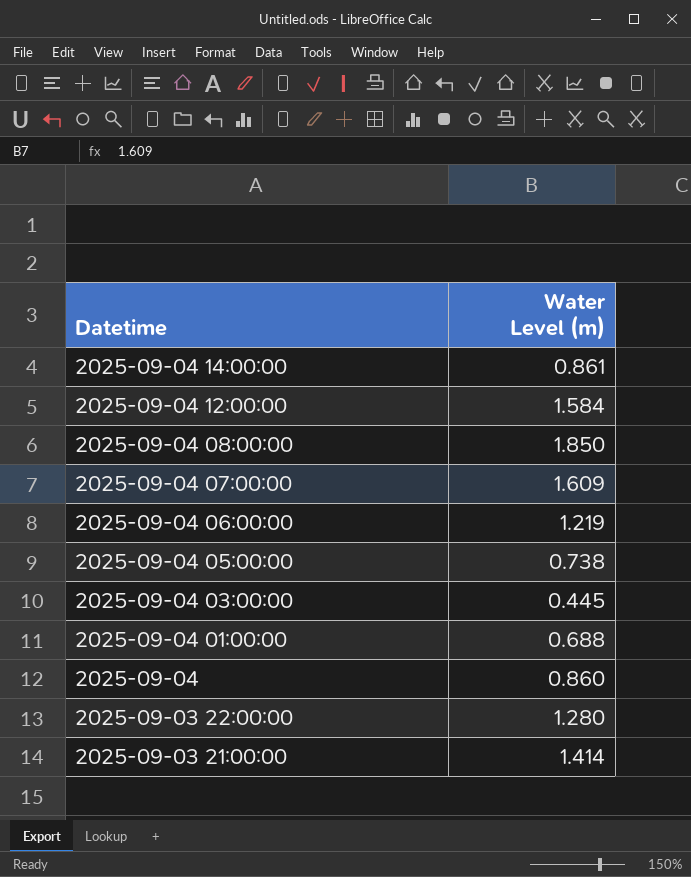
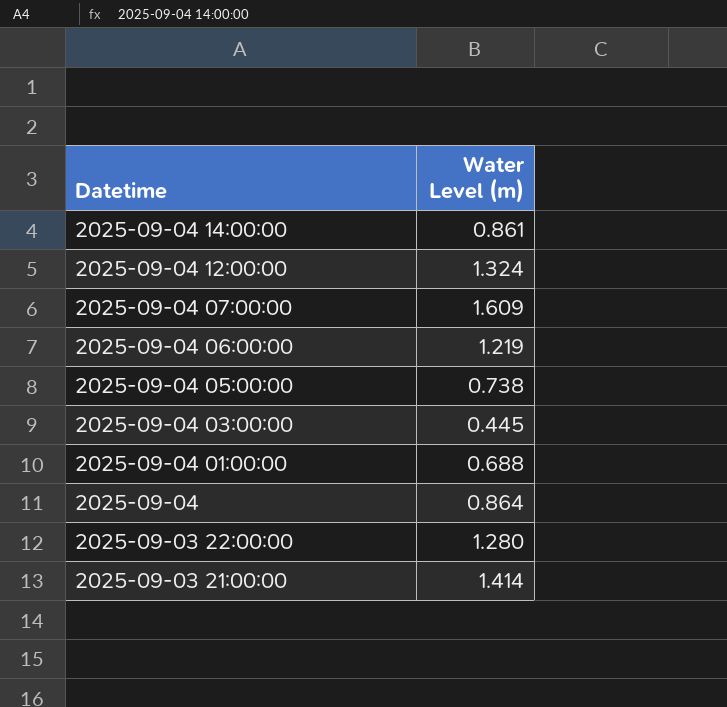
row 2025-09-04 08:00:00: 1.850 -> none
2025-09-04 12:00:00 | Water Level (m): 1.584 -> 1.324
2025-09-04 | Water Level (m): 0.860 -> 0.864

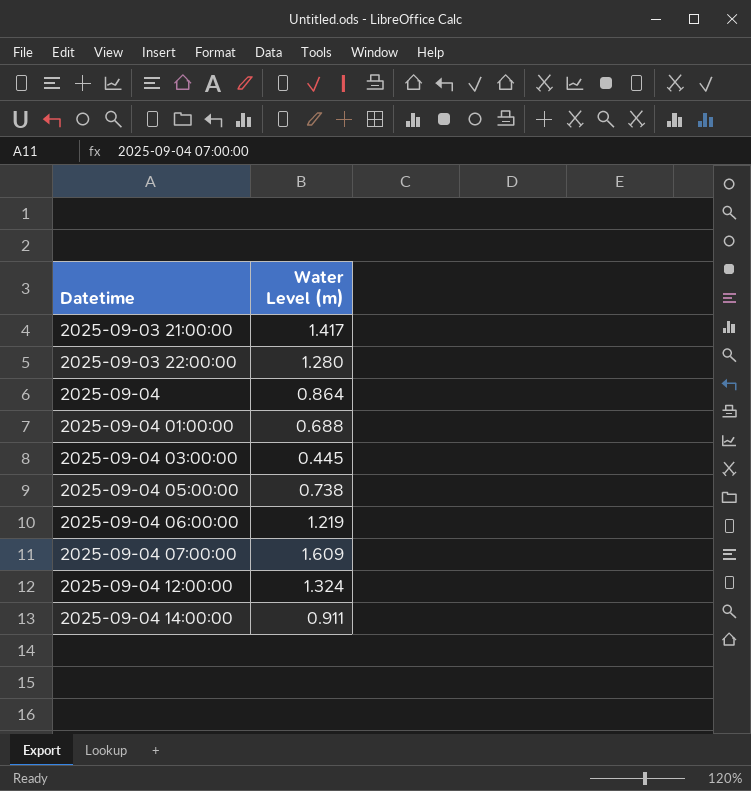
row order: Datetime descending -> Datetime ascending
2025-09-03 21:00:00 | Water Level (m): 1.414 -> 1.417
2025-09-04 14:00:00 | Water Level (m): 0.861 -> 0.911

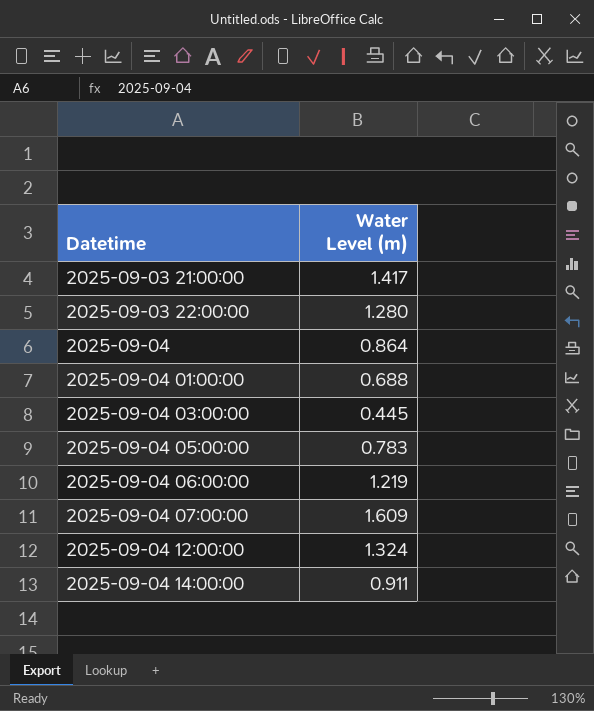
2025-09-04 05:00:00 | Water Level (m): 0.738 -> 0.783

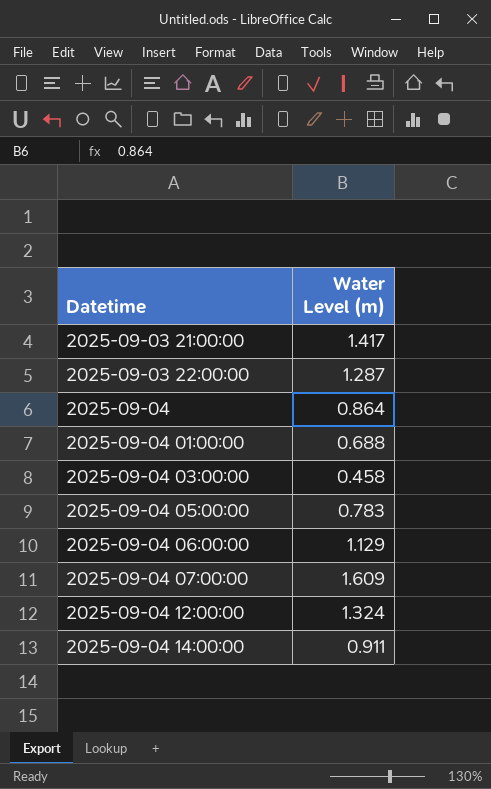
2025-09-03 22:00:00 | Water Level (m): 1.280 -> 1.287
2025-09-04 03:00:00 | Water Level (m): 0.445 -> 0.458
2025-09-04 06:00:00 | Water Level (m): 1.219 -> 1.129

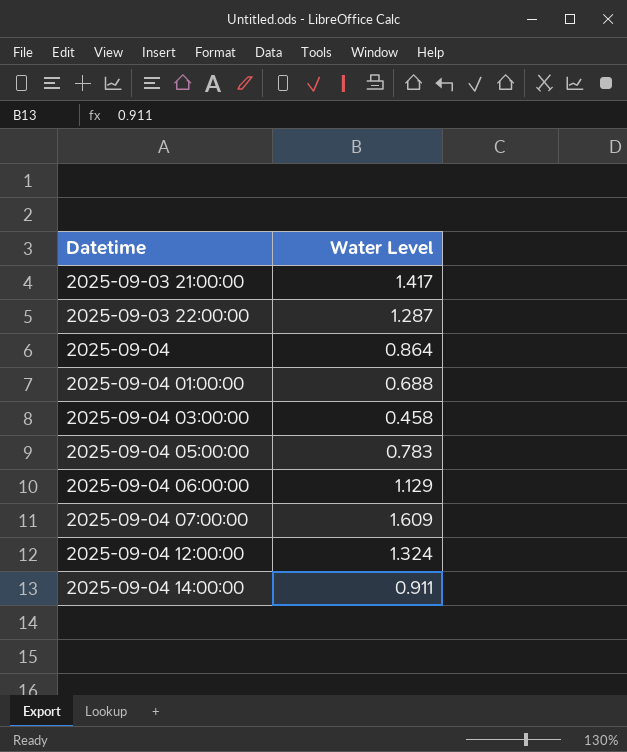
column name: Water Level (m) -> Water Level

